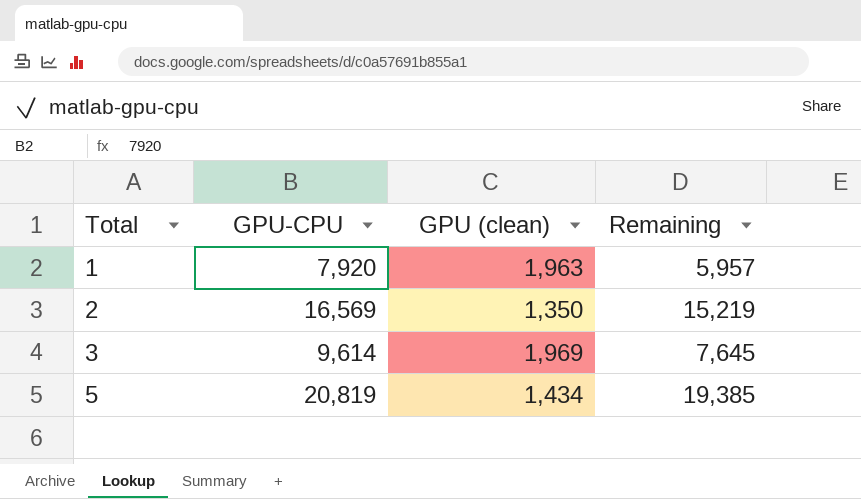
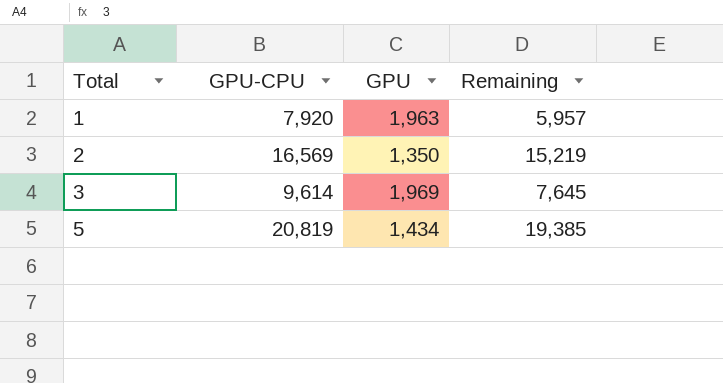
column name: GPU (clean) -> GPU

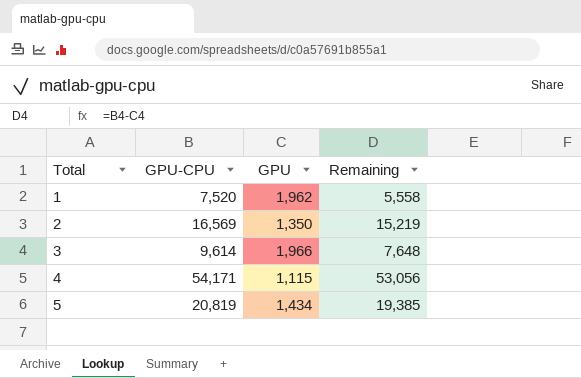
1 | GPU-CPU: 7,920 -> 7,520
1 | GPU: 1,963 -> 1,962
1 | Remaining: 5,957 -> 5,558
3 | GPU: 1,969 -> 1,966
3 | Remaining: 7,645 -> 7,648
row 4: none -> 54,171 | 1,115 | 53,056

